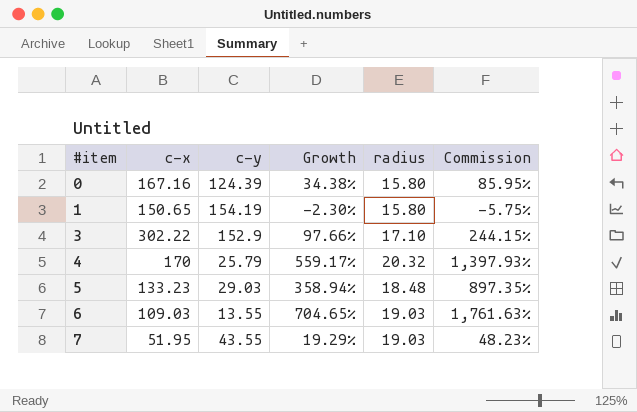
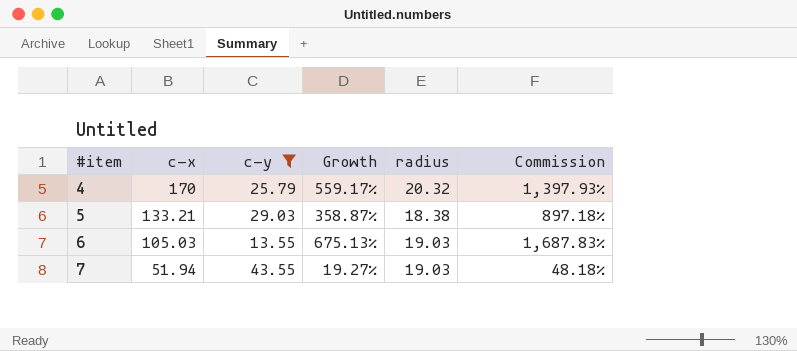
filter: none -> c-y <= 43.55
5 | c-x: 133.23 -> 133.21
5 | Growth: 358.94% -> 358.87%
5 | radius: 18.48 -> 18.38
5 | Commission: 897.35% -> 897.18%
6 | c-x: 109.03 -> 105.03
6 | Growth: 704.65% -> 675.13%
6 | Commission: 1,761.63% -> 1,687.83%
7 | c-x: 51.95 -> 51.94
7 | Growth: 19.29% -> 19.27%
7 | Commission: 48.23% -> 48.18%

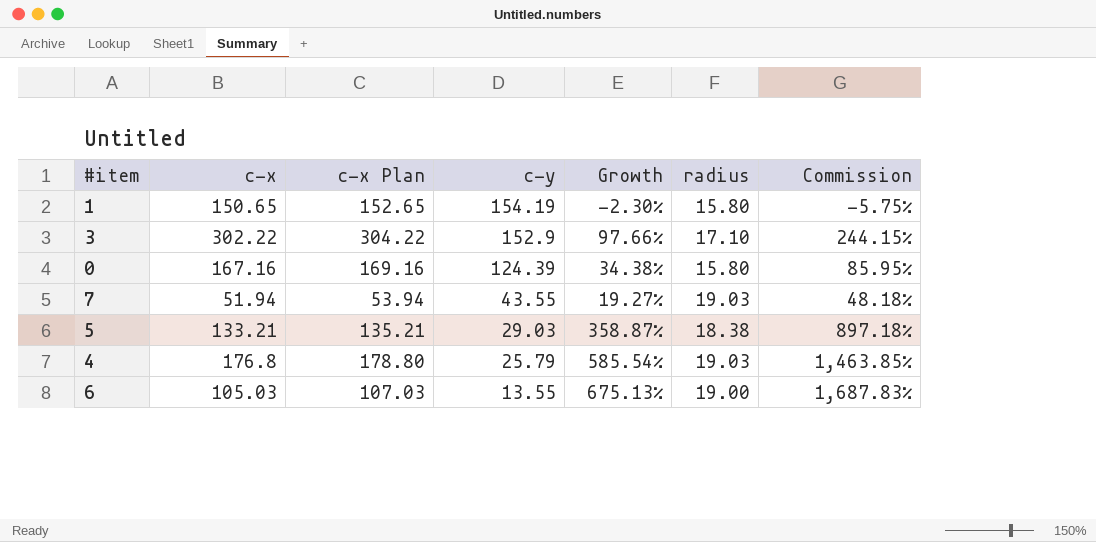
filter: c-y <= 43.55 -> none
row order: #item ascending -> c-y descending
column c-x Plan | formula: none -> [c-x] + 2
4 | c-x: 170 -> 176.8
4 | Growth: 559.17% -> 585.54%
4 | radius: 20.32 -> 19.03
4 | Commission: 1,397.93% -> 1,463.85%
6 | radius: 19.03 -> 19.00

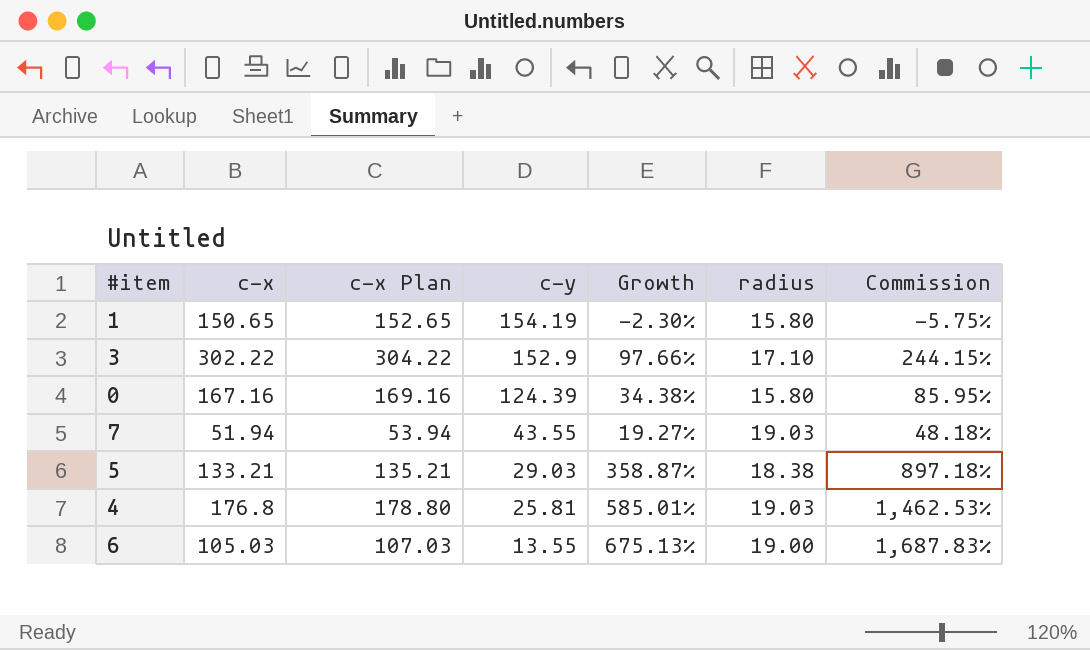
4 | c-y: 25.79 -> 25.81
4 | Growth: 585.54% -> 585.01%
4 | Commission: 1,463.85% -> 1,462.53%

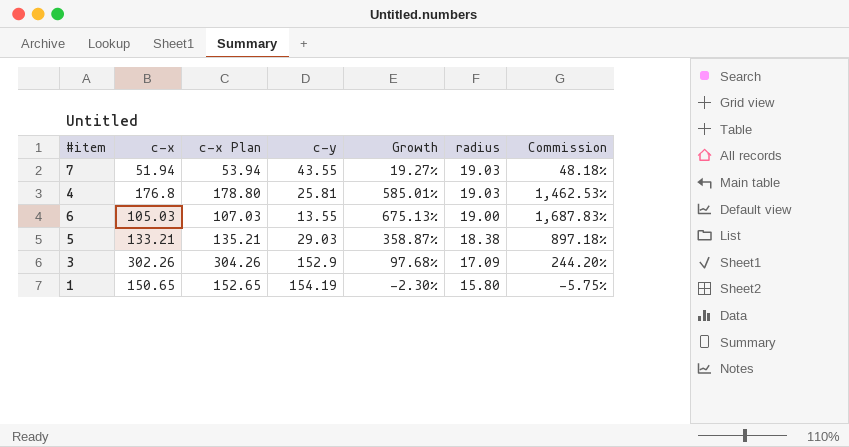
row order: c-y descending -> radius descending
row 0: 167.16 | 169.16 | 124.39 | 34.38% | 15.80 | 85.95% -> none
3 | c-x: 302.22 -> 302.26
3 | c-x Plan: 304.22 -> 304.26
3 | Growth: 97.66% -> 97.68%
3 | radius: 17.10 -> 17.09
3 | Commission: 244.15% -> 244.20%

